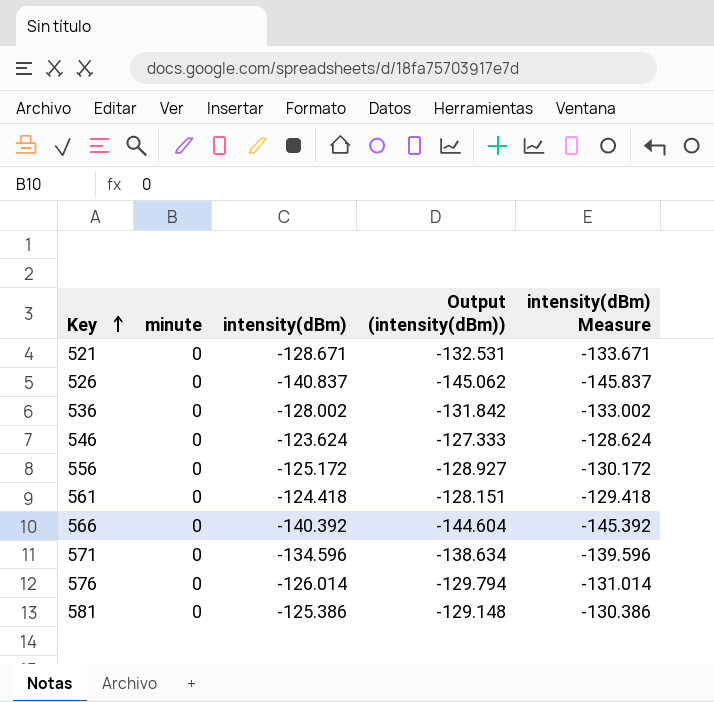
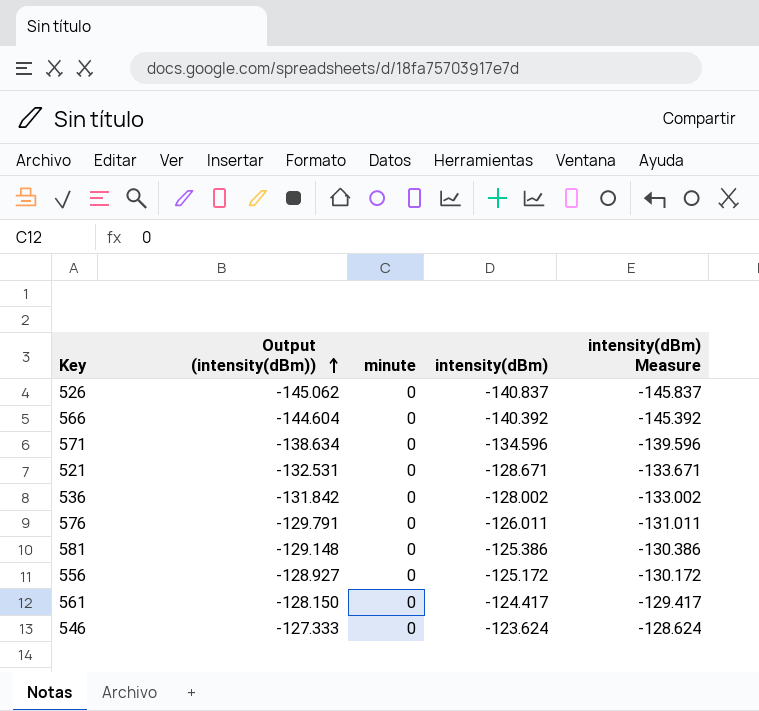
row order: Key ascending -> Output (intensity(dBm)) ascending
column Output (intensity(dBm)) | position: 4 -> 2
576 | Output (intensity(dBm)): -129.794 -> -129.791
576 | intensity(dBm): -126.014 -> -126.011
576 | intensity(dBm) Measure: -131.014 -> -131.011
561 | Output (intensity(dBm)): -128.151 -> -128.150
561 | intensity(dBm): -124.418 -> -124.417
561 | intensity(dBm) Measure: -129.418 -> -129.417

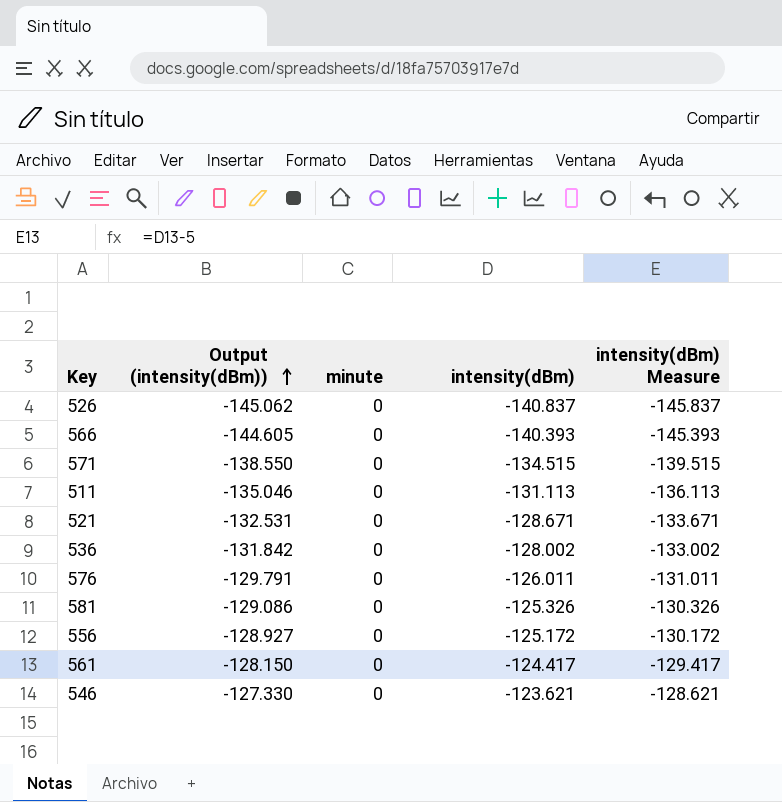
566 | Output (intensity(dBm)): -144.604 -> -144.605
566 | intensity(dBm): -140.392 -> -140.393
566 | intensity(dBm) Measure: -145.392 -> -145.393
571 | Output (intensity(dBm)): -138.634 -> -138.550
571 | intensity(dBm): -134.596 -> -134.515
571 | intensity(dBm) Measure: -139.596 -> -139.515
row 511: none -> -135.046 | 0 | -131.113 | -136.113
581 | Output (intensity(dBm)): -129.148 -> -129.086
581 | intensity(dBm): -125.386 -> -125.326
581 | intensity(dBm) Measure: -130.386 -> -130.326
546 | Output (intensity(dBm)): -127.333 -> -127.330
546 | intensity(dBm): -123.624 -> -123.621
546 | intensity(dBm) Measure: -128.624 -> -128.621

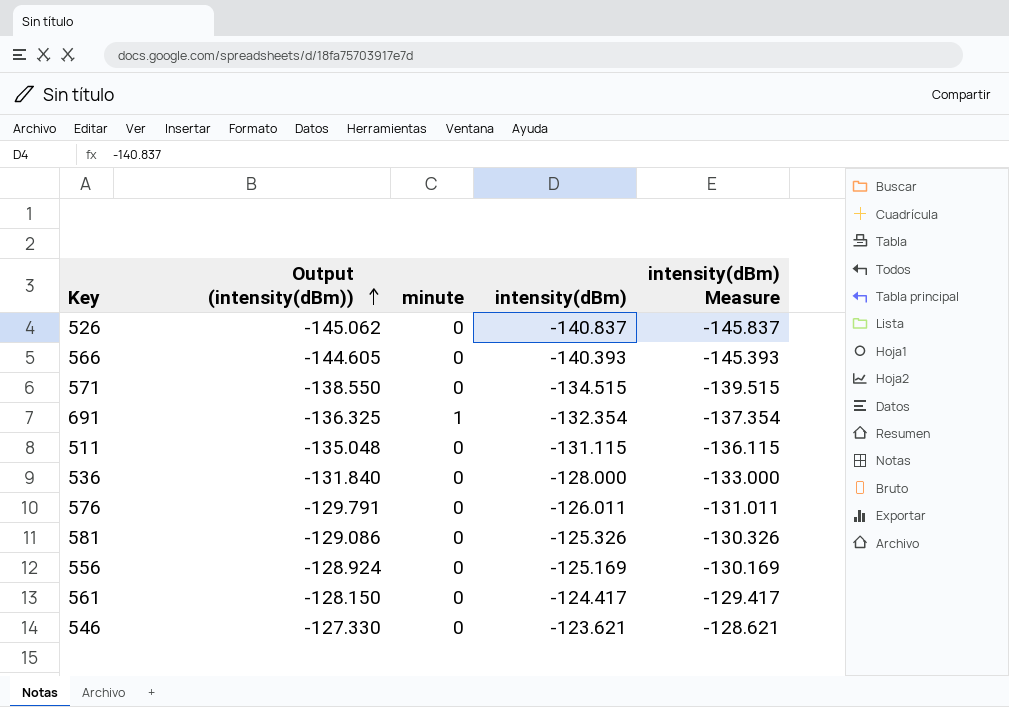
row 521: -132.531 | 0 | -128.671 | -133.671 -> none
row 691: none -> -136.325 | 1 | -132.354 | -137.354
511 | Output (intensity(dBm)): -135.046 -> -135.048
511 | intensity(dBm): -131.113 -> -131.115
511 | intensity(dBm) Measure: -136.113 -> -136.115
536 | Output (intensity(dBm)): -131.842 -> -131.840
536 | intensity(dBm): -128.002 -> -128.000
536 | intensity(dBm) Measure: -133.002 -> -133.000
556 | Output (intensity(dBm)): -128.927 -> -128.924
556 | intensity(dBm): -125.172 -> -125.169
556 | intensity(dBm) Measure: -130.172 -> -130.169

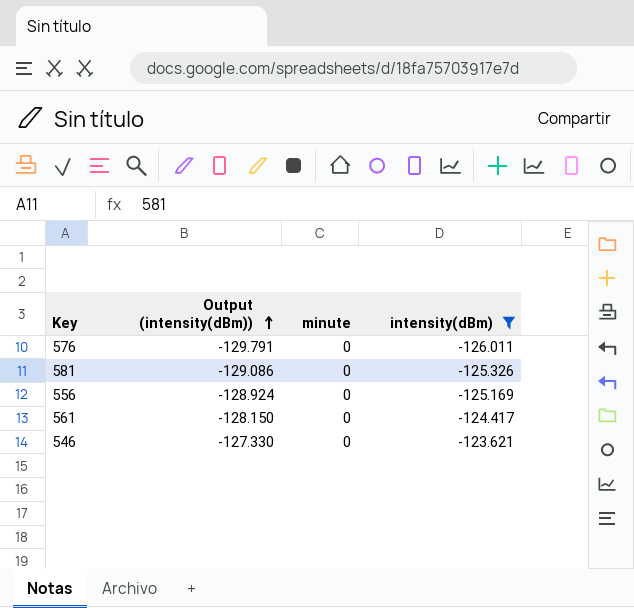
filter: none -> intensity(dBm) >= -126.011
column intensity(dBm) Measure | formula: [intensity(dBm)] - 5 -> none

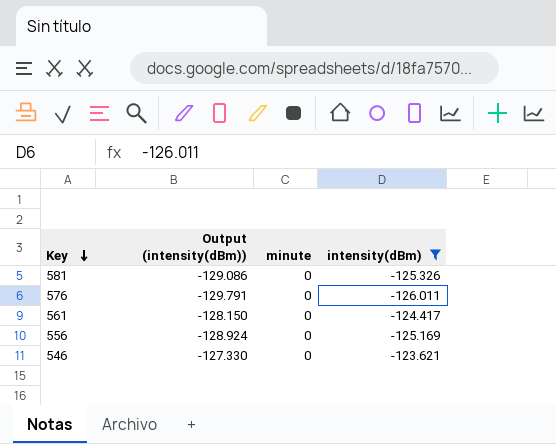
row order: Output (intensity(dBm)) ascending -> Key descending

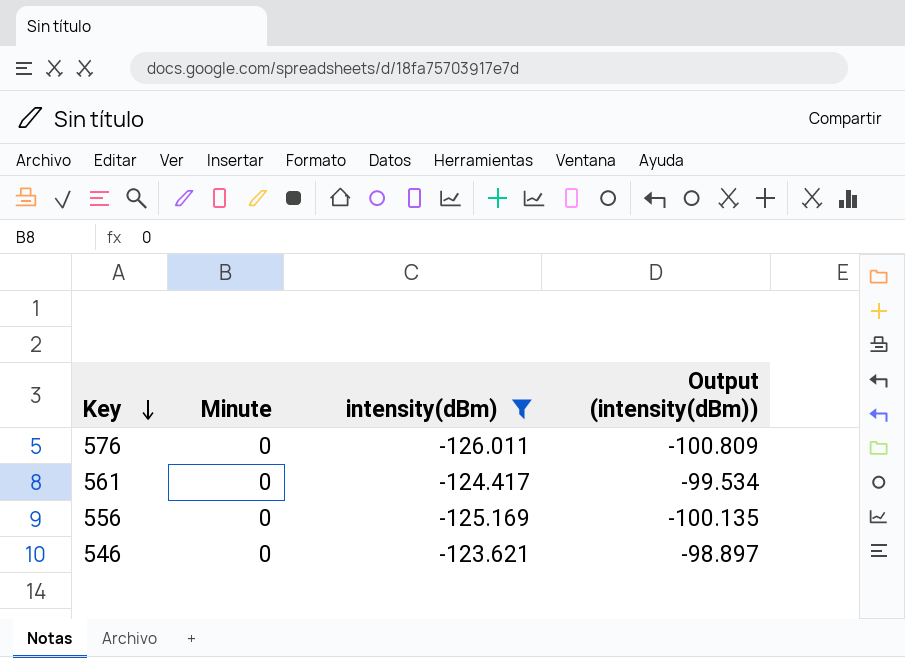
column name: minute -> Minute
column Output (intensity(dBm)) | formula: [intensity(dBm)] * 1.03 -> [intensity(dBm)] * 0.8
column Output (intensity(dBm)) | position: 2 -> 4
row 581: -129.086 | 0 | -125.326 -> none

